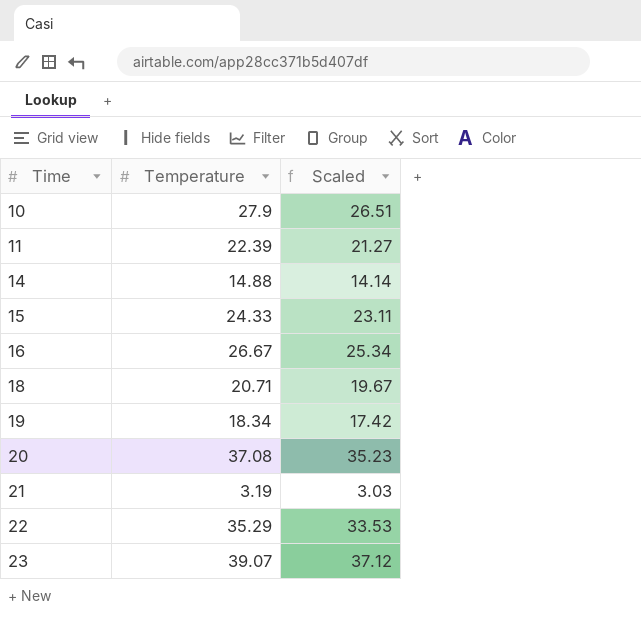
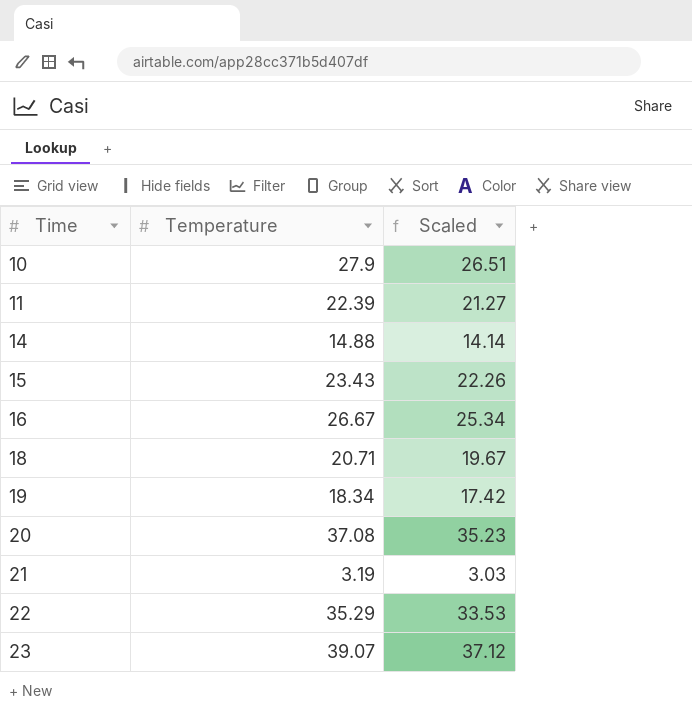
15 | Temperature: 24.33 -> 23.43
15 | Scaled: 23.11 -> 22.26

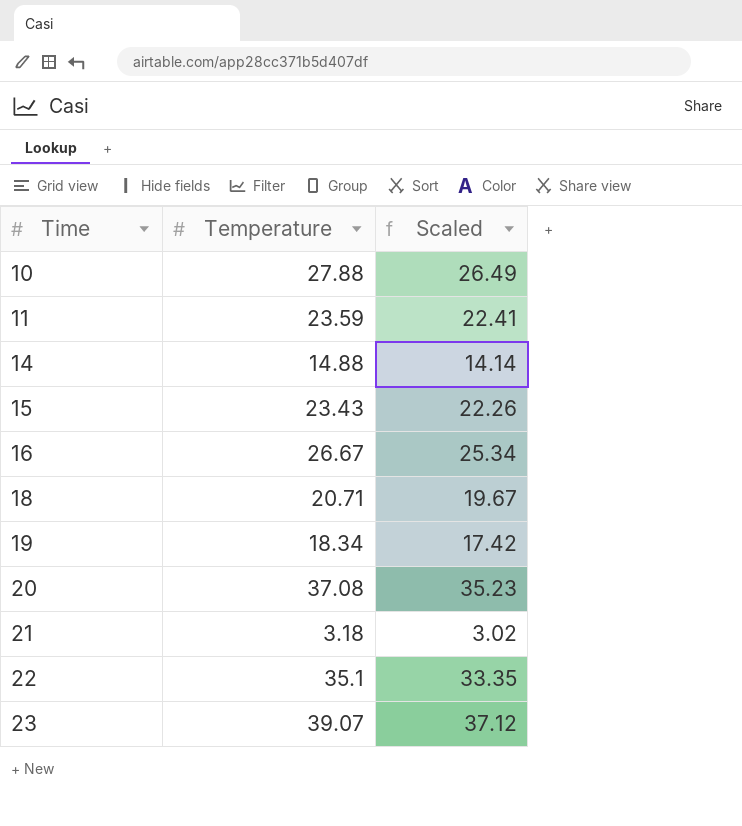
10 | Temperature: 27.9 -> 27.88
10 | Scaled: 26.51 -> 26.49
11 | Temperature: 22.39 -> 23.59
11 | Scaled: 21.27 -> 22.41
21 | Temperature: 3.19 -> 3.18
21 | Scaled: 3.03 -> 3.02
22 | Temperature: 35.29 -> 35.1
22 | Scaled: 33.53 -> 33.35

